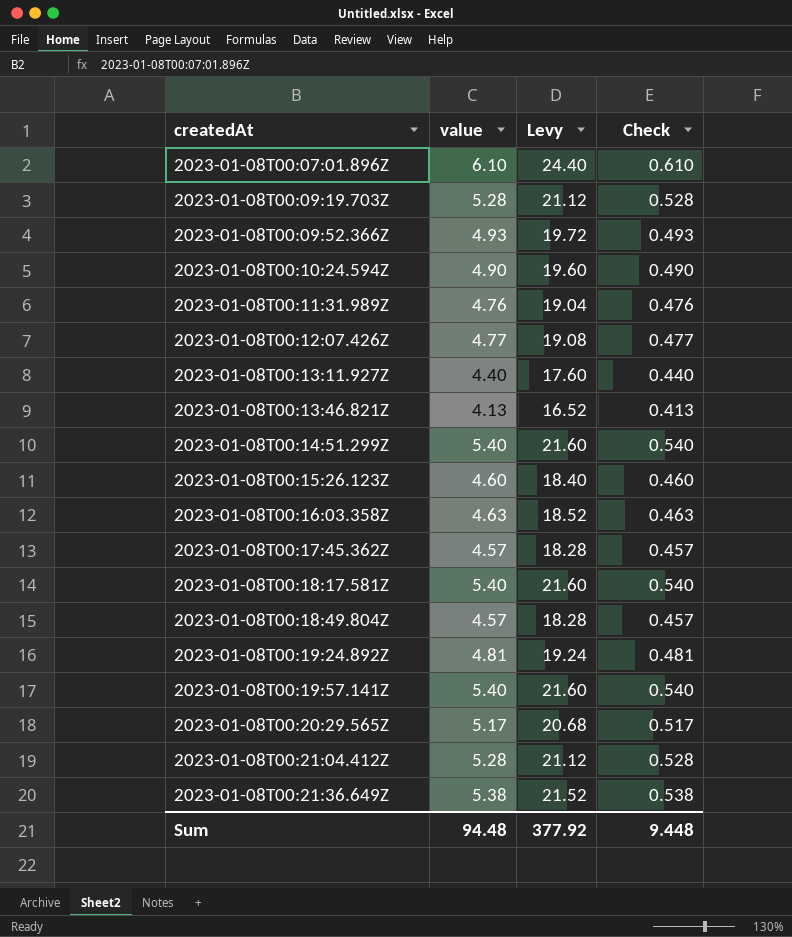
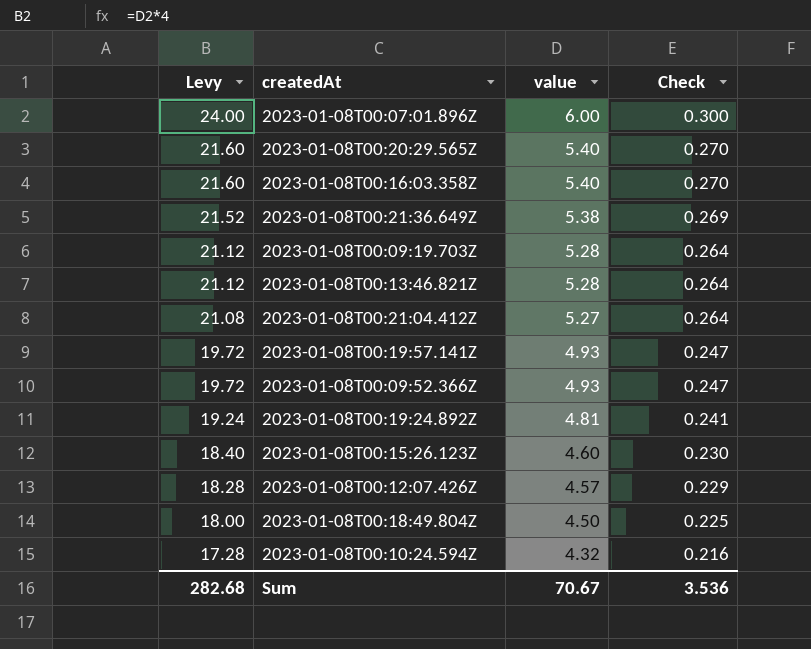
row order: createdAt ascending -> Levy descending
column Levy | position: 3 -> 1
column Check | formula: [value] * 0.1 -> [value] * 0.05
row 2023-01-08T00:11:31.989Z: 4.76 | 19.04 | 0.476 -> none
row 2023-01-08T00:13:11.927Z: 4.40 | 17.60 | 0.440 -> none
row 2023-01-08T00:14:51.299Z: 5.40 | 21.60 | 0.540 -> none
row 2023-01-08T00:17:45.362Z: 4.57 | 18.28 | 0.457 -> none
row 2023-01-08T00:18:17.581Z: 5.40 | 21.60 | 0.540 -> none
2023-01-08T00:07:01.896Z | Levy: 24.40 -> 24.00
2023-01-08T00:07:01.896Z | value: 6.10 -> 6.00
2023-01-08T00:20:29.565Z | Levy: 20.68 -> 21.60
2023-01-08T00:20:29.565Z | value: 5.17 -> 5.40
2023-01-08T00:16:03.358Z | Levy: 18.52 -> 21.60
2023-01-08T00:16:03.358Z | value: 4.63 -> 5.40
2023-01-08T00:13:46.821Z | Levy: 16.52 -> 21.12
2023-01-08T00:13:46.821Z | value: 4.13 -> 5.28
2023-01-08T00:21:04.412Z | Levy: 21.12 -> 21.08
2023-01-08T00:21:04.412Z | value: 5.28 -> 5.27
2023-01-08T00:19:57.141Z | Levy: 21.60 -> 19.72
2023-01-08T00:19:57.141Z | value: 5.40 -> 4.93
2023-01-08T00:12:07.426Z | Levy: 19.08 -> 18.28
2023-01-08T00:12:07.426Z | value: 4.77 -> 4.57
2023-01-08T00:18:49.804Z | Levy: 18.28 -> 18.00
2023-01-08T00:18:49.804Z | value: 4.57 -> 4.50
2023-01-08T00:10:24.594Z | Levy: 19.60 -> 17.28
2023-01-08T00:10:24.594Z | value: 4.90 -> 4.32
Sum | Levy: 377.92 -> 282.68
Sum | value: 94.48 -> 70.67
Sum | Check: 9.448 -> 3.536

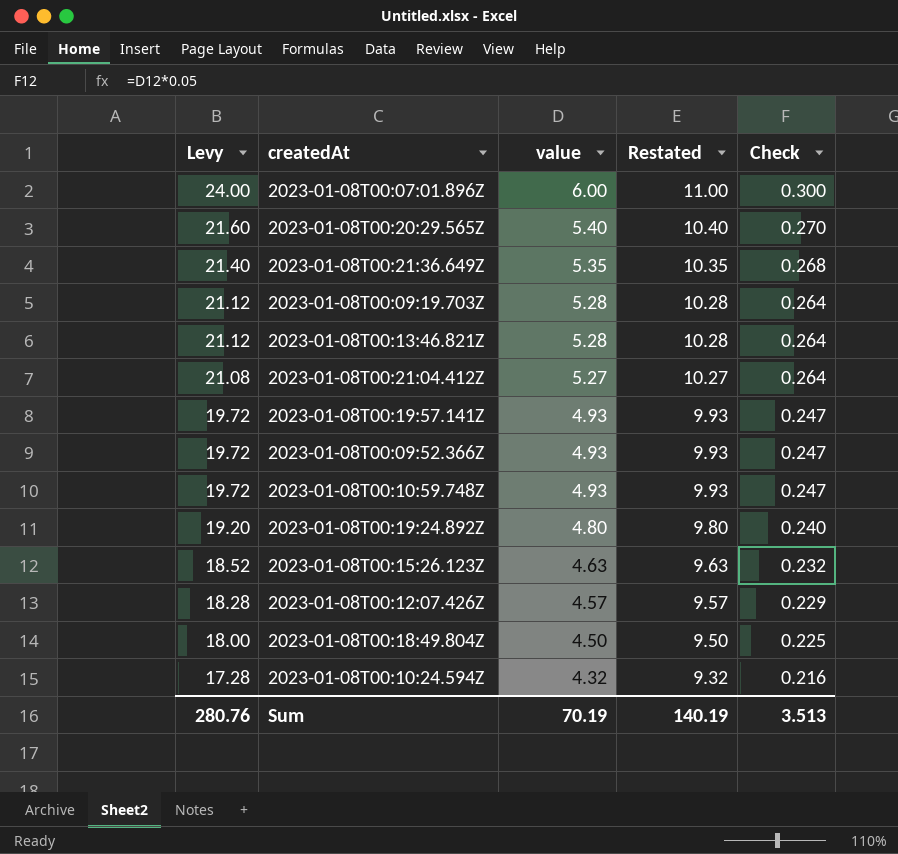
column Restated | formula: none -> [value] + 5
row 2023-01-08T00:16:03.358Z: 21.60 | 5.40 | 0.270 -> none
2023-01-08T00:21:36.649Z | Levy: 21.52 -> 21.40
2023-01-08T00:21:36.649Z | value: 5.38 -> 5.35
2023-01-08T00:21:36.649Z | Check: 0.269 -> 0.268
row 2023-01-08T00:10:59.748Z: none -> 19.72 | 4.93 | 9.93 | 0.247
2023-01-08T00:19:24.892Z | Levy: 19.24 -> 19.20
2023-01-08T00:19:24.892Z | value: 4.81 -> 4.80
2023-01-08T00:19:24.892Z | Check: 0.241 -> 0.240
2023-01-08T00:15:26.123Z | Levy: 18.40 -> 18.52
2023-01-08T00:15:26.123Z | value: 4.60 -> 4.63
2023-01-08T00:15:26.123Z | Check: 0.230 -> 0.232
Sum | Levy: 282.68 -> 280.76
Sum | value: 70.67 -> 70.19
Sum | Check: 3.536 -> 3.513

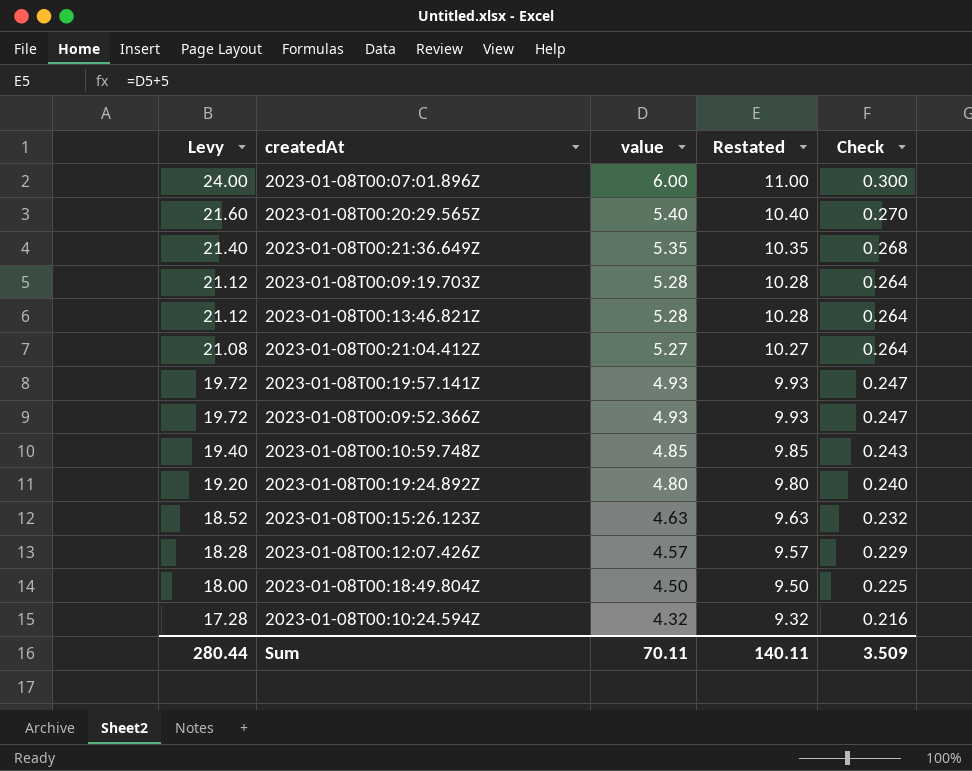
2023-01-08T00:10:59.748Z | Levy: 19.72 -> 19.40
2023-01-08T00:10:59.748Z | value: 4.93 -> 4.85
2023-01-08T00:10:59.748Z | Restated: 9.93 -> 9.85
2023-01-08T00:10:59.748Z | Check: 0.247 -> 0.243
Sum | Levy: 280.76 -> 280.44
Sum | value: 70.19 -> 70.11
Sum | Restated: 140.19 -> 140.11
Sum | Check: 3.513 -> 3.509

